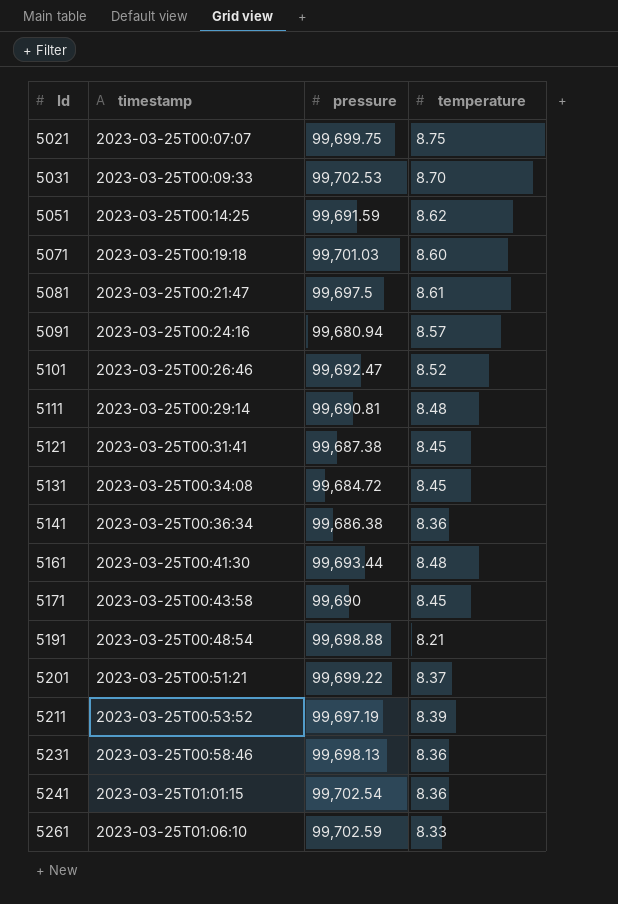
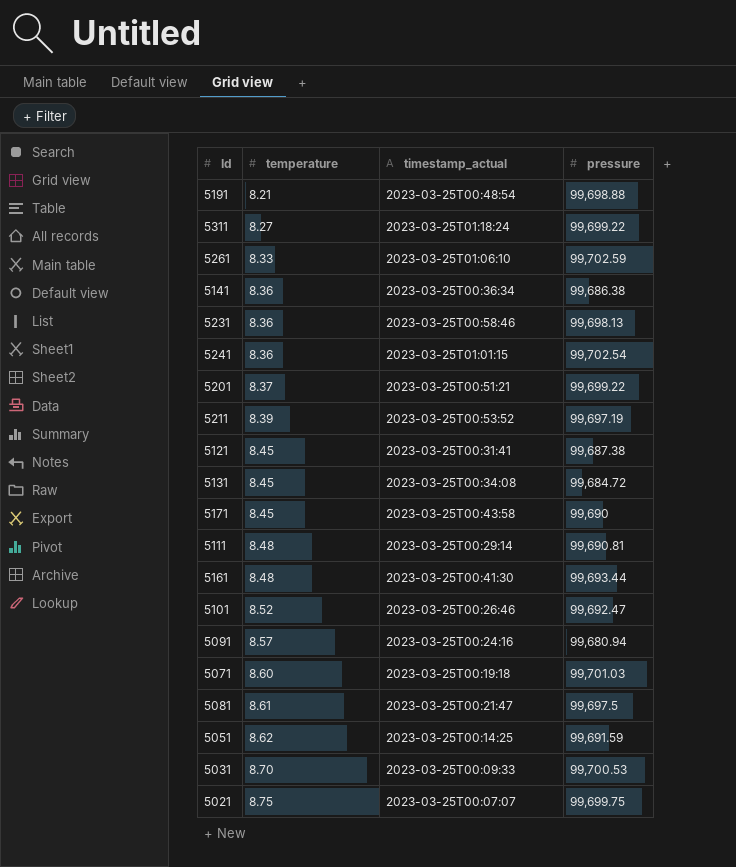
row order: Id ascending -> temperature ascending
column temperature | position: 4 -> 2
column name: timestamp -> timestamp_actual
row 5311: none -> 8.27 | 2023-03-25T01:18:24 | 99,699.22
5031 | pressure: 99,702.53 -> 99,700.53

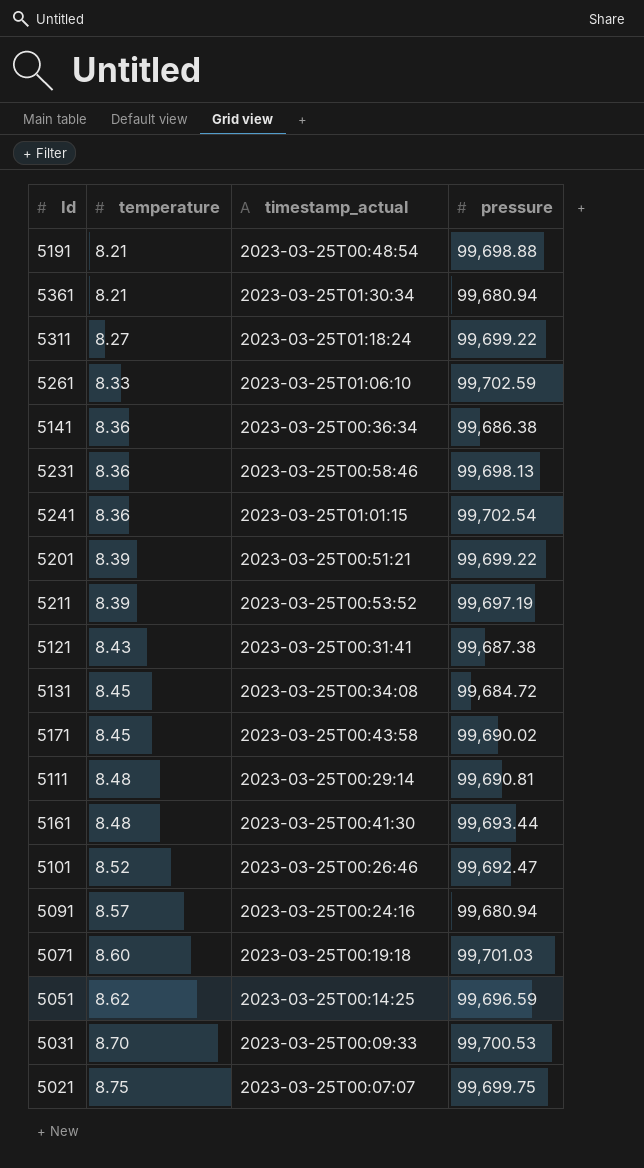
row 5081: 8.61 | 2023-03-25T00:21:47 | 99,697.5 -> none
row 5361: none -> 8.21 | 2023-03-25T01:30:34 | 99,680.94
5201 | temperature: 8.37 -> 8.39
5121 | temperature: 8.45 -> 8.43
5171 | pressure: 99,690 -> 99,690.02
5051 | pressure: 99,691.59 -> 99,696.59

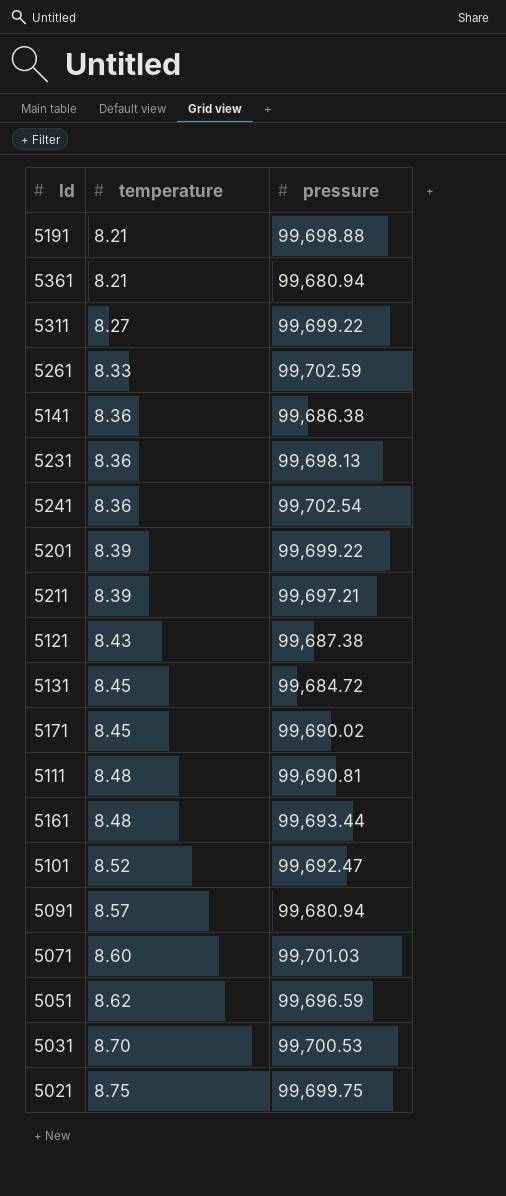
column timestamp_actual | position: 3 -> none
5211 | pressure: 99,697.19 -> 99,697.21

